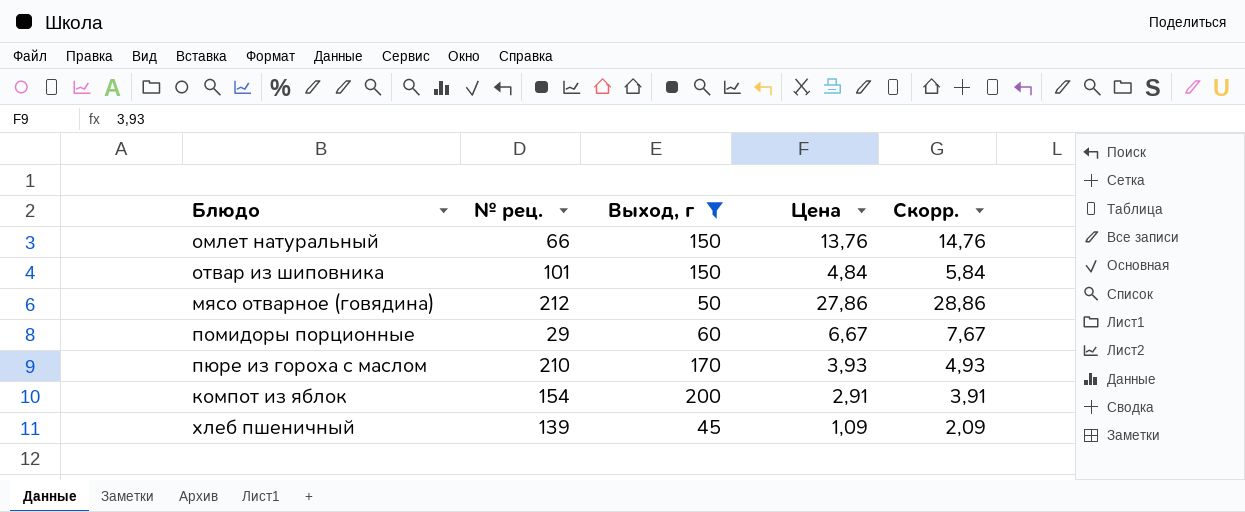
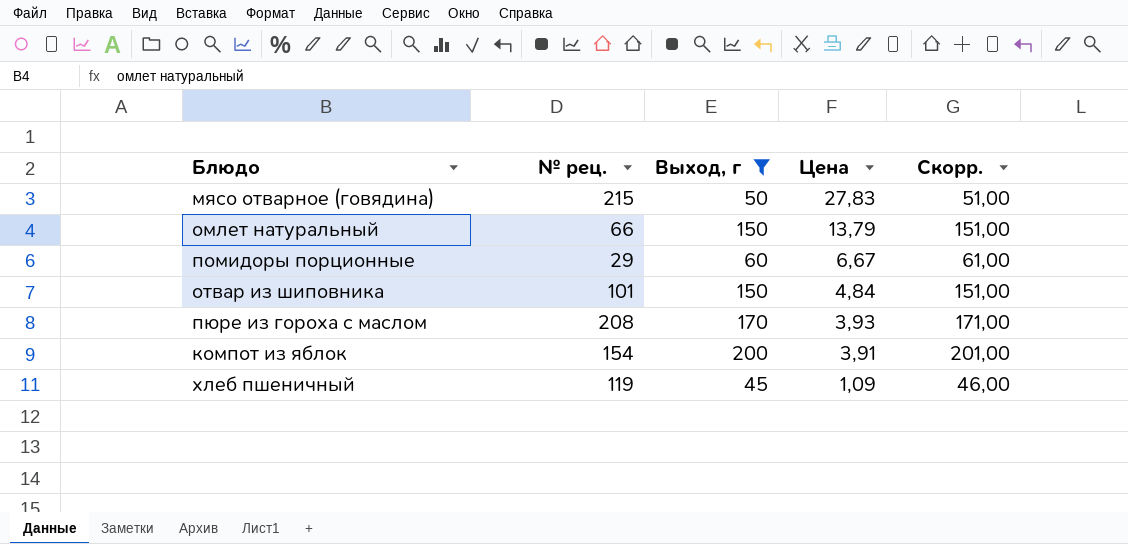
row order: none -> Цена descending
column Скорр. | formula: [Цена] + 1 -> [Выход, г] + 1
мясо отварное (говядина) | № рец.: 212 -> 215
мясо отварное (говядина) | Цена: 27,86 -> 27,83
омлет натуральный | Цена: 13,76 -> 13,79
пюре из гороха с маслом | № рец.: 210 -> 208
компот из яблок | Цена: 2,91 -> 3,91
хлеб пшеничный | № рец.: 139 -> 119

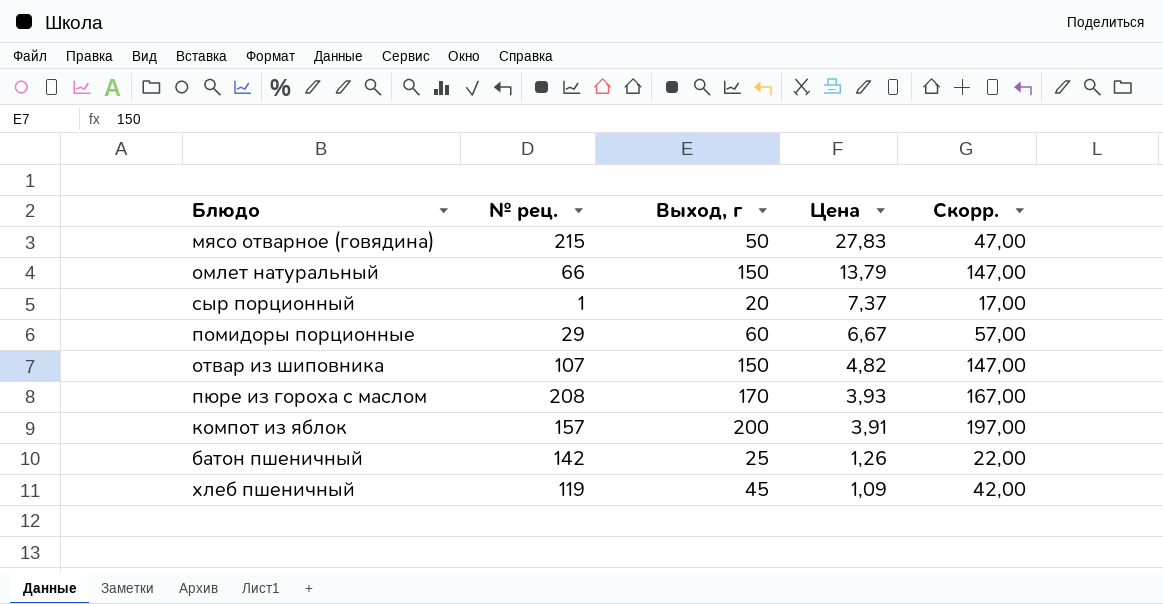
filter: Выход, г >= 45 -> none
column Скорр. | formula: [Выход, г] + 1 -> [Выход, г] - 3
отвар из шиповника | № рец.: 101 -> 107
отвар из шиповника | Цена: 4,84 -> 4,82
компот из яблок | № рец.: 154 -> 157

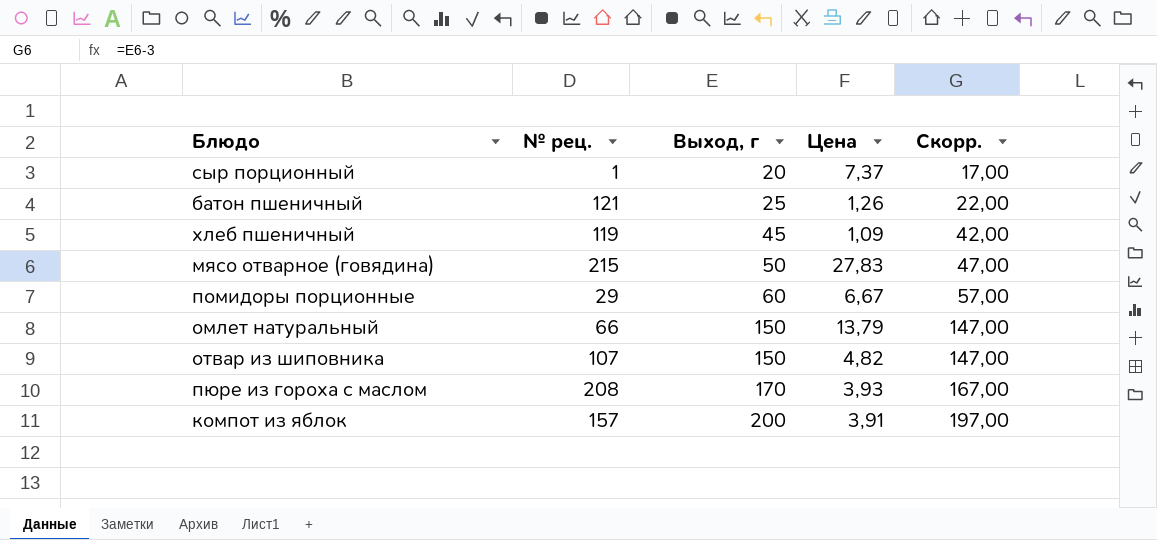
row order: Цена descending -> Выход, г ascending
батон пшеничный | № рец.: 142 -> 121

